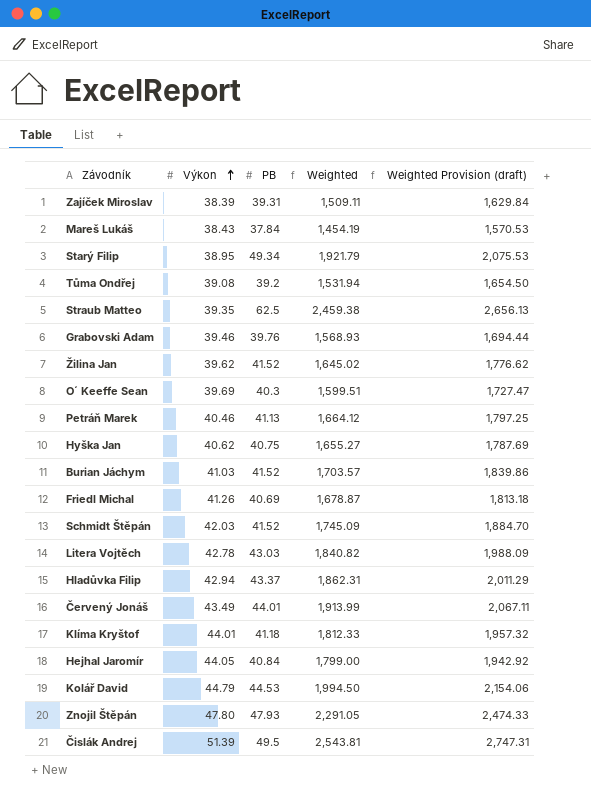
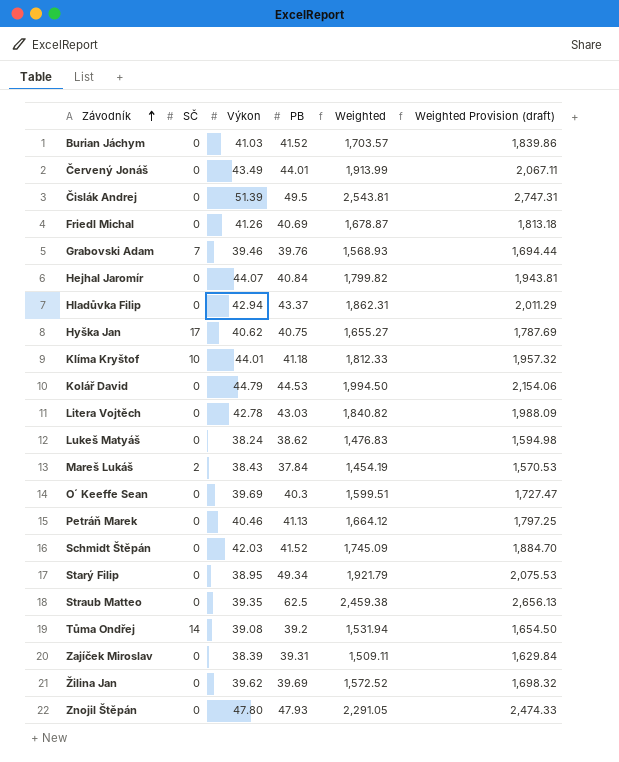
row order: Výkon ascending -> Závodník ascending
column SČ | position: none -> 2
Hejhal Jaromír | Výkon: 44.05 -> 44.07
Hejhal Jaromír | Weighted: 1,799.00 -> 1,799.82
Hejhal Jaromír | Weighted Provision (draft): 1,942.92 -> 1,943.81
row Lukeš Matyáš: none -> 0 | 38.24 | 38.62 | 1,476.83 | 1,594.98
Žilina Jan | PB: 41.52 -> 39.69
Žilina Jan | Weighted: 1,645.02 -> 1,572.52
Žilina Jan | Weighted Provision (draft): 1,776.62 -> 1,698.32

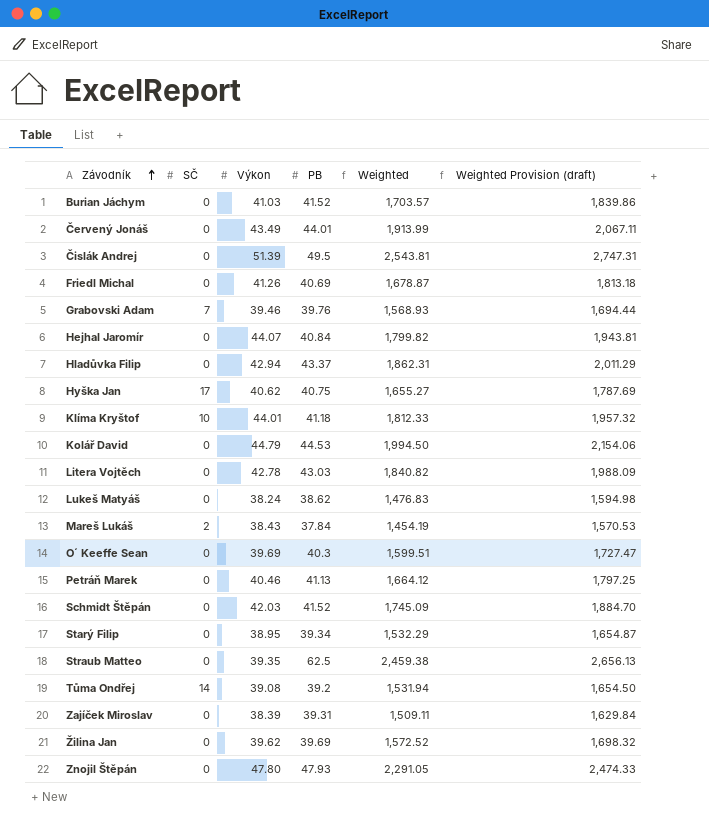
Starý Filip | PB: 49.34 -> 39.34
Starý Filip | Weighted: 1,921.79 -> 1,532.29
Starý Filip | Weighted Provision (draft): 2,075.53 -> 1,654.87

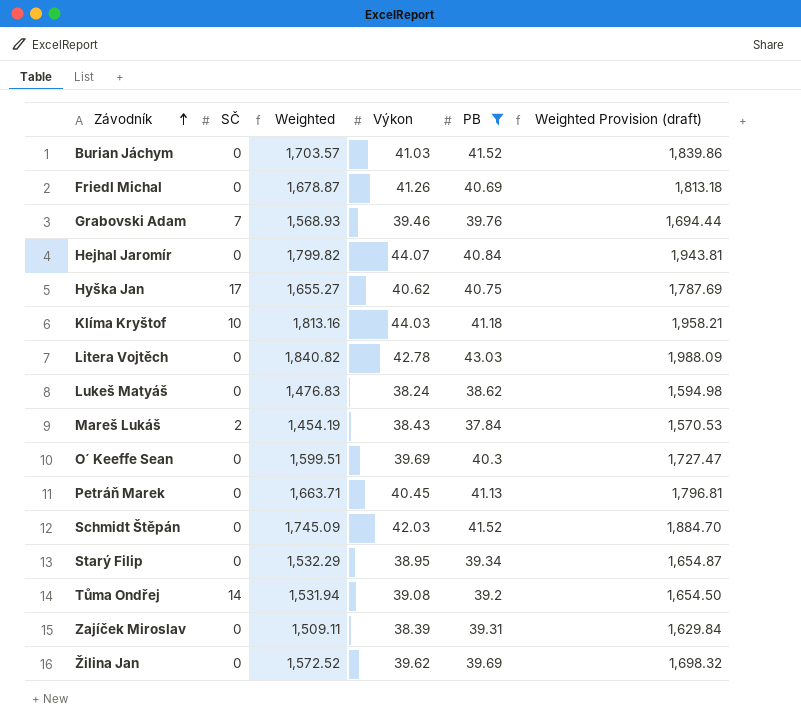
filter: none -> PB <= 43.03
column Weighted | position: 5 -> 3
Klíma Kryštof | Weighted: 1,812.33 -> 1,813.16
Klíma Kryštof | Výkon: 44.01 -> 44.03
Klíma Kryštof | Weighted Provision (draft): 1,957.32 -> 1,958.21
Petráň Marek | Weighted: 1,664.12 -> 1,663.71
Petráň Marek | Výkon: 40.46 -> 40.45
Petráň Marek | Weighted Provision (draft): 1,797.25 -> 1,796.81

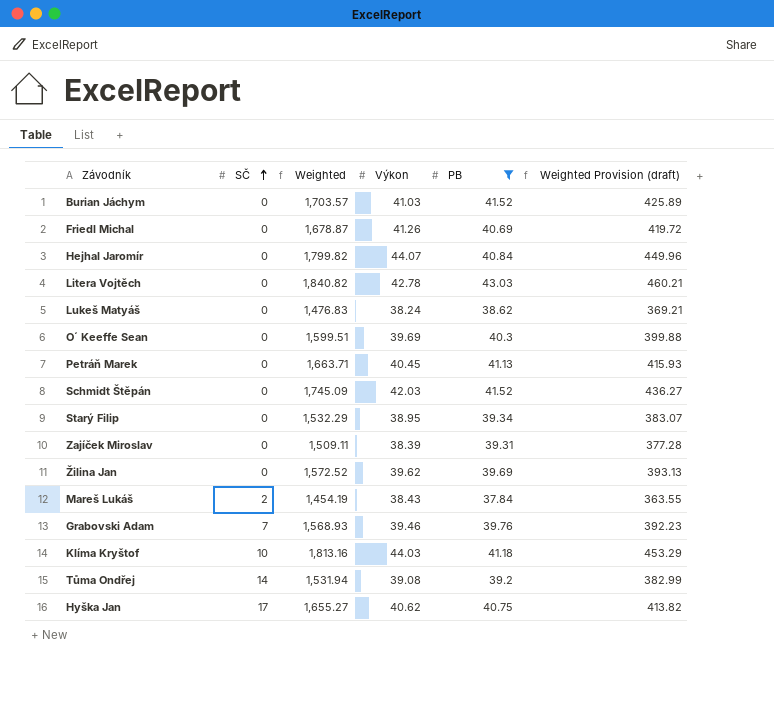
row order: Závodník ascending -> SČ ascending
column Weighted Provision (draft) | formula: [Weighted] * 1.08 -> [Weighted] * 0.25

